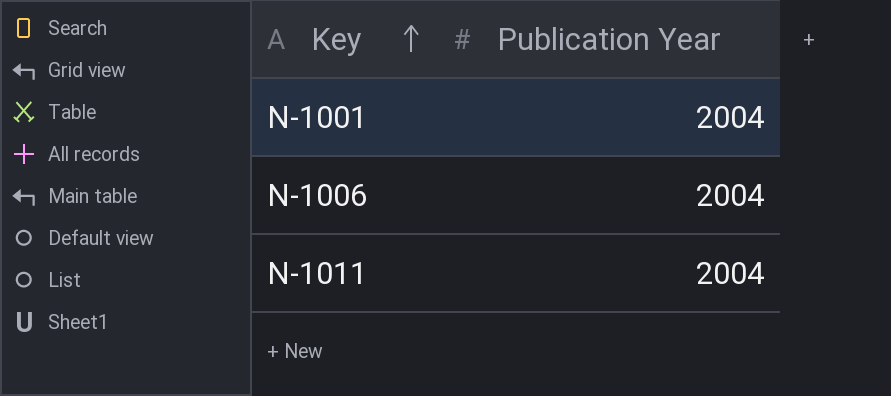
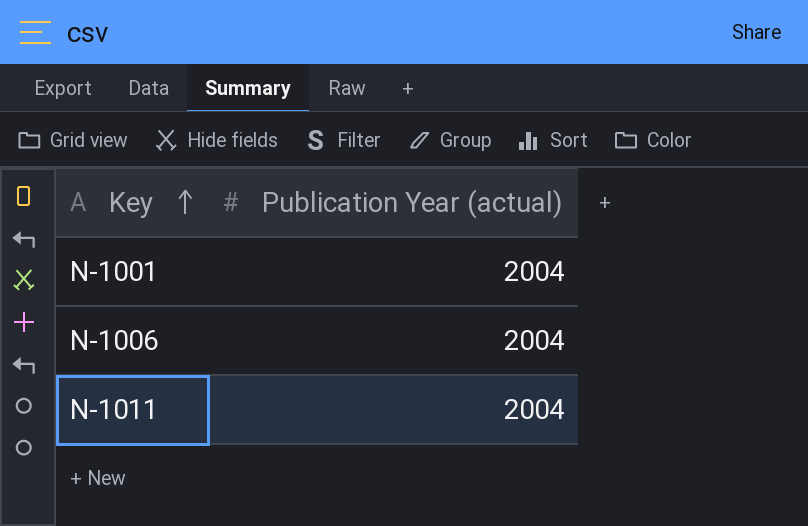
column name: Publication Year -> Publication Year (actual)

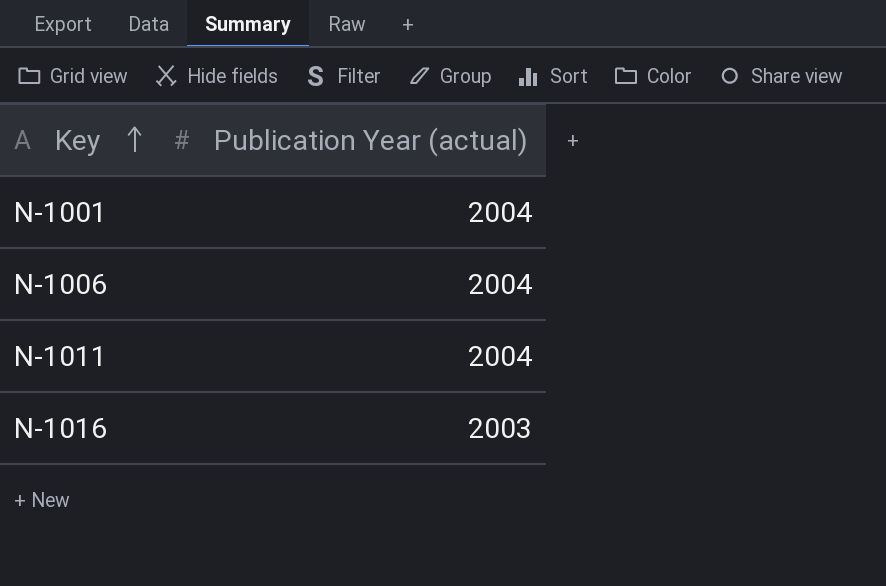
row N-1016: none -> 2003

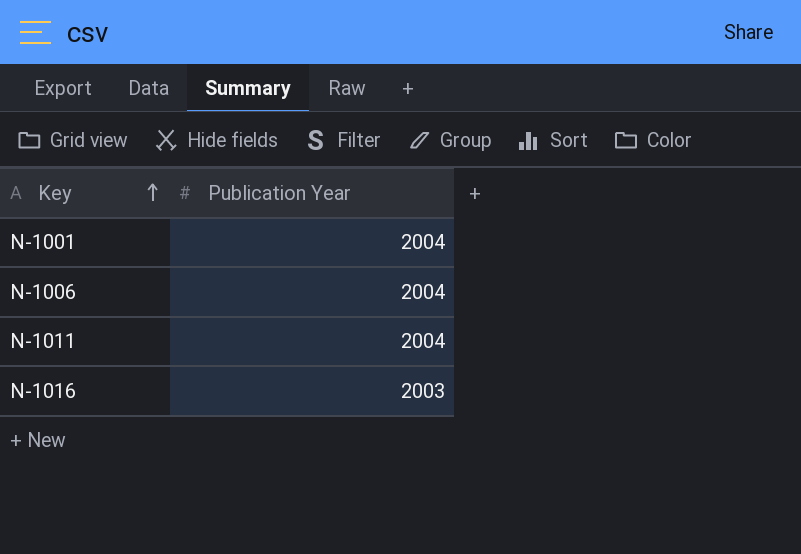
column name: Publication Year (actual) -> Publication Year

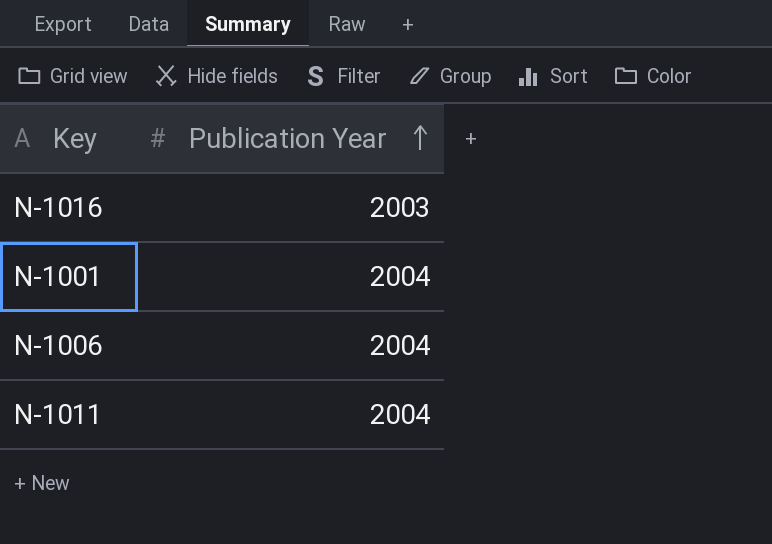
row order: Key ascending -> Publication Year ascending

